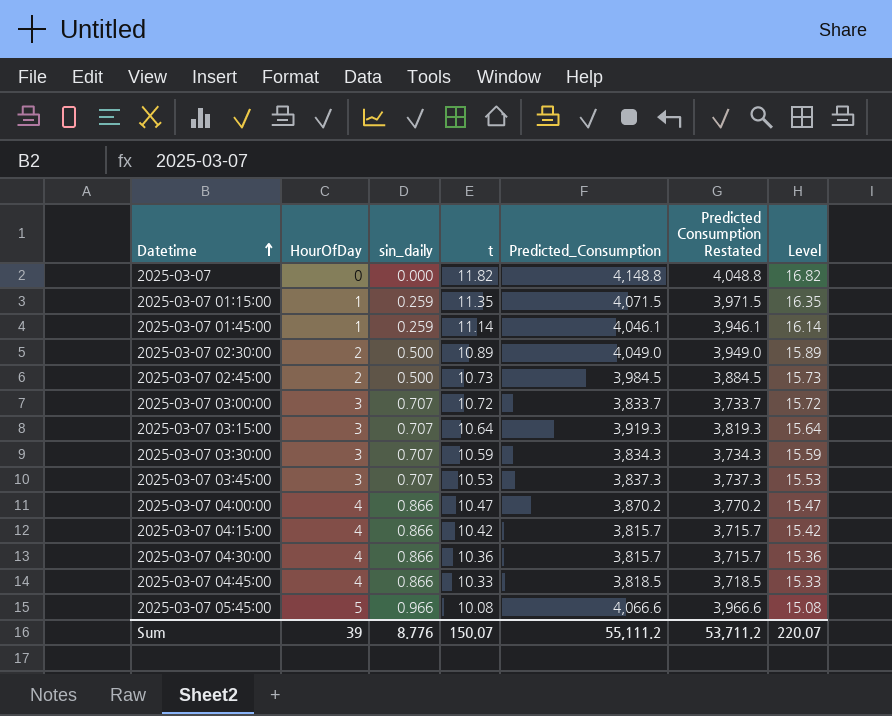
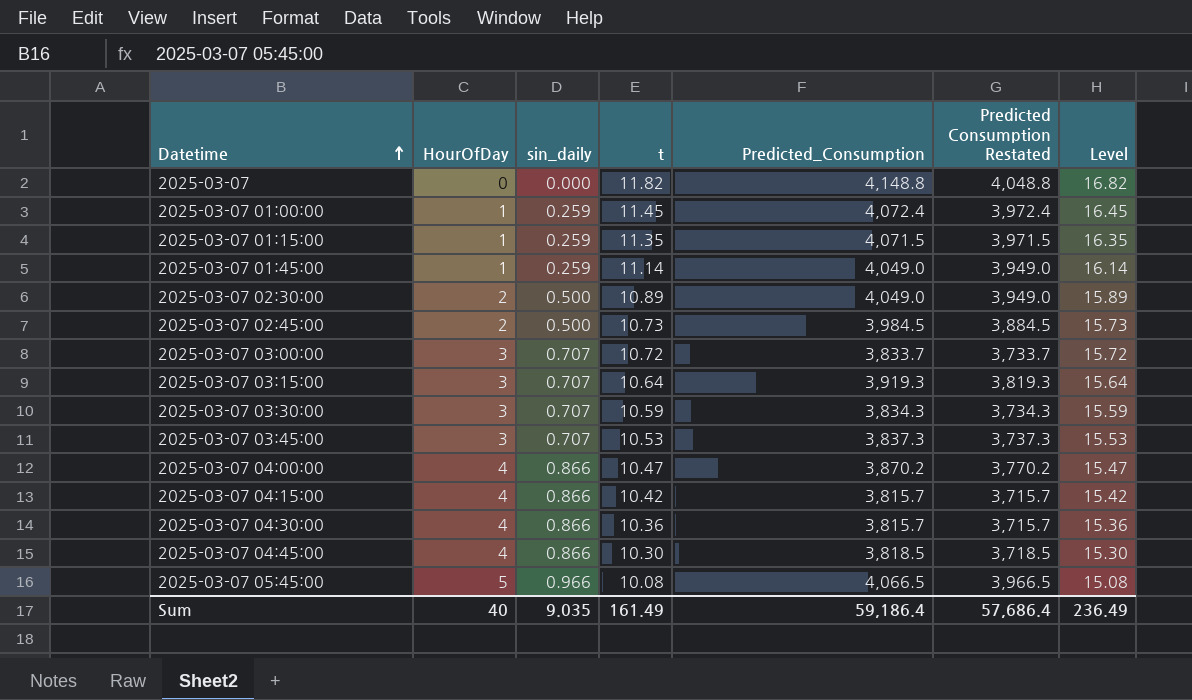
row 2025-03-07 01:00:00: none -> 1 | 0.259 | 11.45 | 4,072.4 | 3,972.4 | 16.45
2025-03-07 01:45:00 | Predicted_Consumption: 4,046.1 -> 4,049.0
2025-03-07 01:45:00 | Predicted Consumption Restated: 3,946.1 -> 3,949.0
2025-03-07 04:45:00 | t: 10.33 -> 10.30
2025-03-07 04:45:00 | Level: 15.33 -> 15.30
2025-03-07 05:45:00 | Predicted_Consumption: 4,066.6 -> 4,066.5
2025-03-07 05:45:00 | Predicted Consumption Restated: 3,966.6 -> 3,966.5
Sum | HourOfDay: 39 -> 40
Sum | sin_daily: 8.776 -> 9.035
Sum | t: 150.07 -> 161.49
Sum | Predicted_Consumption: 55,111.2 -> 59,186.4
Sum | Predicted Consumption Restated: 53,711.2 -> 57,686.4
Sum | Level: 220.07 -> 236.49

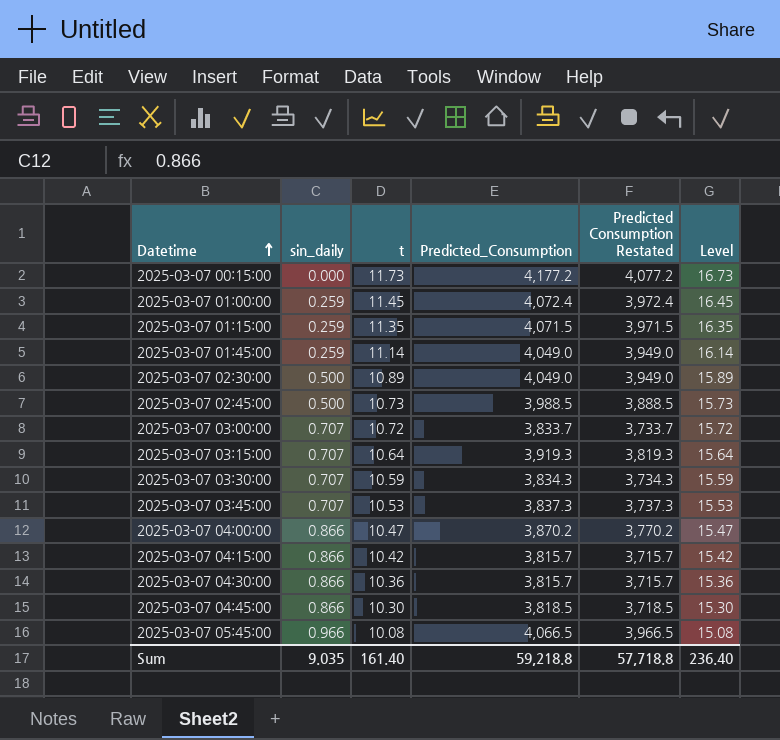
column HourOfDay | position: 2 -> none
row 2025-03-07: 0 | 0.000 | 11.82 | 4,148.8 | 4,048.8 | 16.82 -> none
row 2025-03-07 00:15:00: none -> 0.000 | 11.73 | 4,177.2 | 4,077.2 | 16.73
2025-03-07 02:45:00 | Predicted_Consumption: 3,984.5 -> 3,988.5
2025-03-07 02:45:00 | Predicted Consumption Restated: 3,884.5 -> 3,888.5
Sum | t: 161.49 -> 161.40
Sum | Predicted_Consumption: 59,186.4 -> 59,218.8
Sum | Predicted Consumption Restated: 57,686.4 -> 57,718.8
Sum | Level: 236.49 -> 236.40

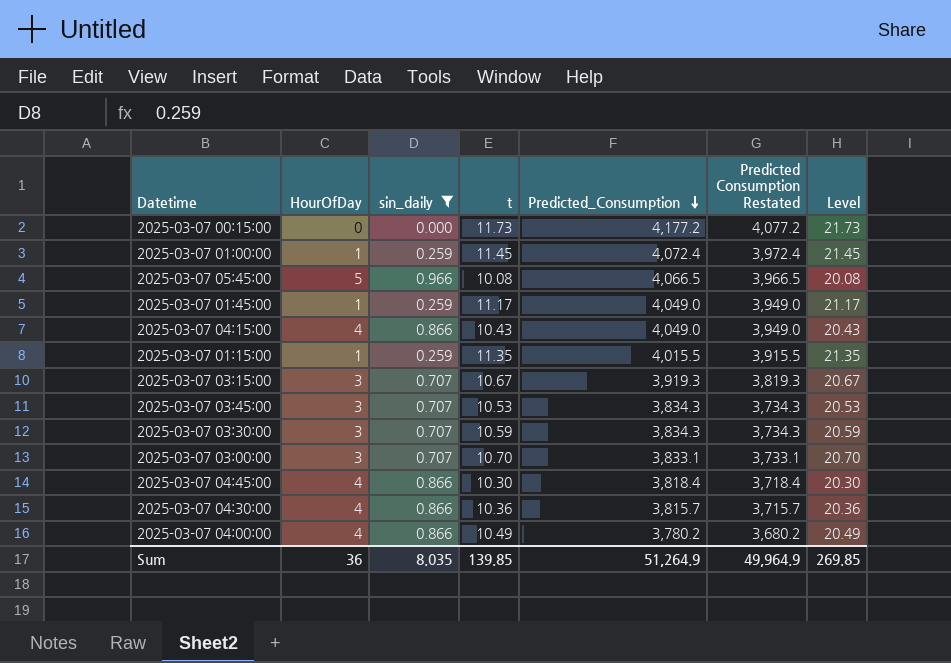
filter: none -> sin_daily != 0.500
row order: Datetime ascending -> Predicted_Consumption descending
column HourOfDay | position: none -> 2
column Level | formula: [t] + 5 -> [t] + 10
2025-03-07 01:45:00 | t: 11.14 -> 11.17
2025-03-07 04:15:00 | t: 10.42 -> 10.43
2025-03-07 04:15:00 | Predicted_Consumption: 3,815.7 -> 4,049.0
2025-03-07 04:15:00 | Predicted Consumption Restated: 3,715.7 -> 3,949.0
2025-03-07 01:15:00 | Predicted_Consumption: 4,071.5 -> 4,015.5
2025-03-07 01:15:00 | Predicted Consumption Restated: 3,971.5 -> 3,915.5
2025-03-07 03:15:00 | t: 10.64 -> 10.67
2025-03-07 03:45:00 | Predicted_Consumption: 3,837.3 -> 3,834.3
2025-03-07 03:45:00 | Predicted Consumption Restated: 3,737.3 -> 3,734.3
2025-03-07 03:00:00 | t: 10.72 -> 10.70
2025-03-07 03:00:00 | Predicted_Consumption: 3,833.7 -> 3,833.1
2025-03-07 03:00:00 | Predicted Consumption Restated: 3,733.7 -> 3,733.1
2025-03-07 04:45:00 | Predicted_Consumption: 3,818.5 -> 3,818.4
2025-03-07 04:45:00 | Predicted Consumption Restated: 3,718.5 -> 3,718.4
2025-03-07 04:00:00 | t: 10.47 -> 10.49
2025-03-07 04:00:00 | Predicted_Consumption: 3,870.2 -> 3,780.2
2025-03-07 04:00:00 | Predicted Consumption Restated: 3,770.2 -> 3,680.2
Sum | sin_daily: 9.035 -> 8.035
Sum | t: 161.40 -> 139.85
Sum | Predicted_Consumption: 59,218.8 -> 51,264.9
Sum | Predicted Consumption Restated: 57,718.8 -> 49,964.9
Sum | Level: 236.40 -> 269.85

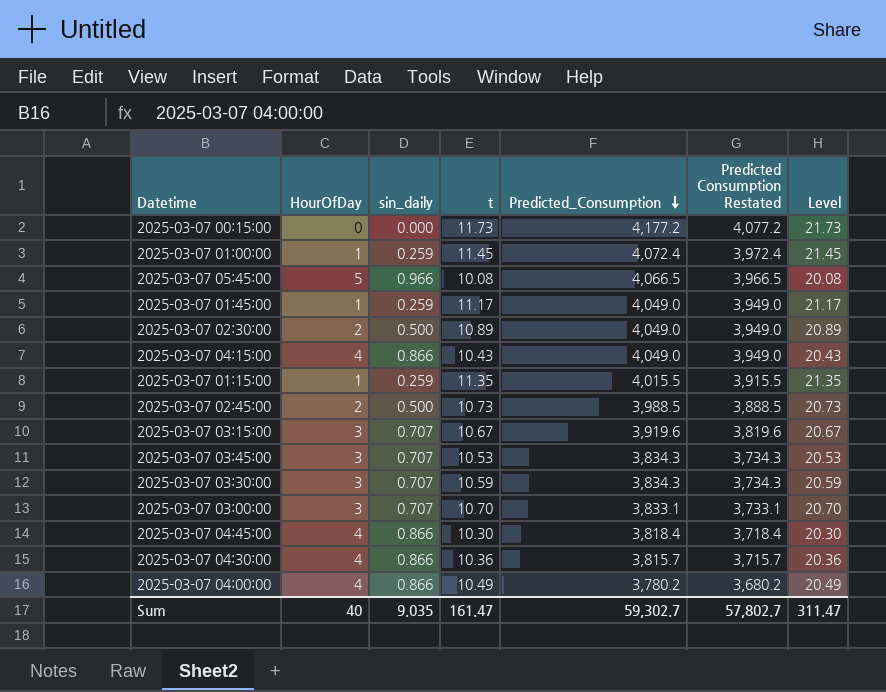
filter: sin_daily != 0.500 -> none
2025-03-07 03:15:00 | Predicted_Consumption: 3,919.3 -> 3,919.6
2025-03-07 03:15:00 | Predicted Consumption Restated: 3,819.3 -> 3,819.6
Sum | HourOfDay: 36 -> 40
Sum | sin_daily: 8.035 -> 9.035
Sum | t: 139.85 -> 161.47
Sum | Predicted_Consumption: 51,264.9 -> 59,302.7
Sum | Predicted Consumption Restated: 49,964.9 -> 57,802.7
Sum | Level: 269.85 -> 311.47

